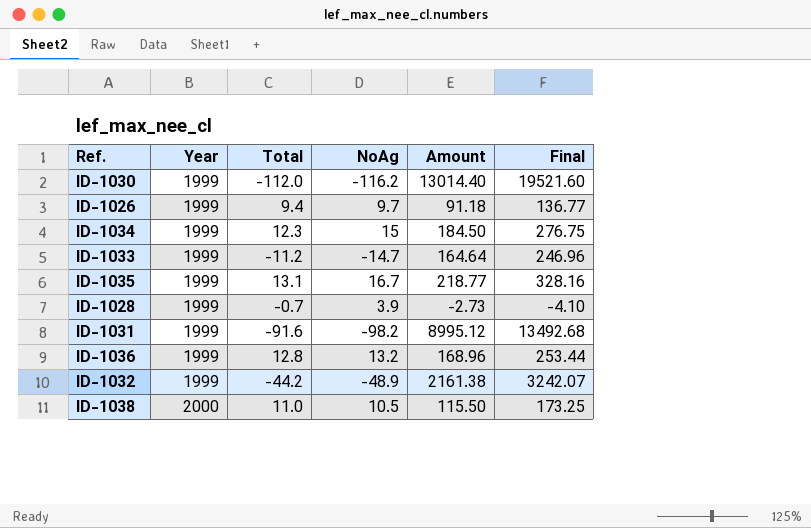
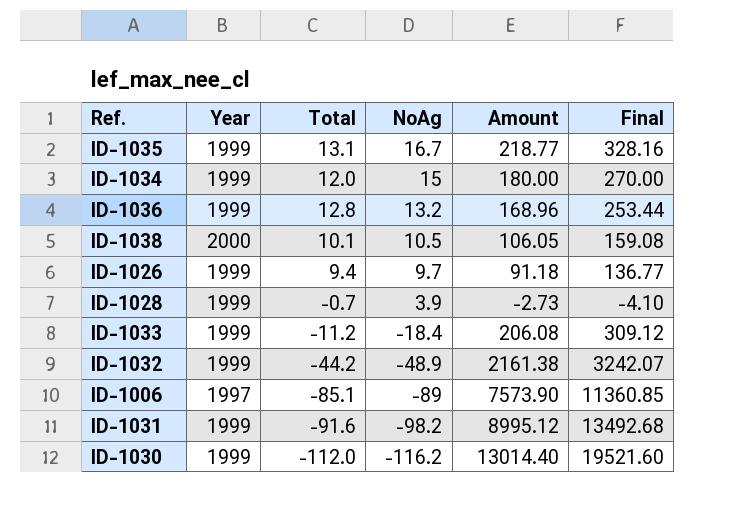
row order: Year ascending -> NoAg descending
ID-1034 | Total: 12.3 -> 12.0
ID-1034 | Amount: 184.50 -> 180.00
ID-1034 | Final: 276.75 -> 270.00
ID-1038 | Total: 11.0 -> 10.1
ID-1038 | Amount: 115.50 -> 106.05
ID-1038 | Final: 173.25 -> 159.08
ID-1033 | NoAg: -14.7 -> -18.4
ID-1033 | Amount: 164.64 -> 206.08
ID-1033 | Final: 246.96 -> 309.12
row ID-1006: none -> 1997 | -85.1 | -89 | 7573.90 | 11360.85

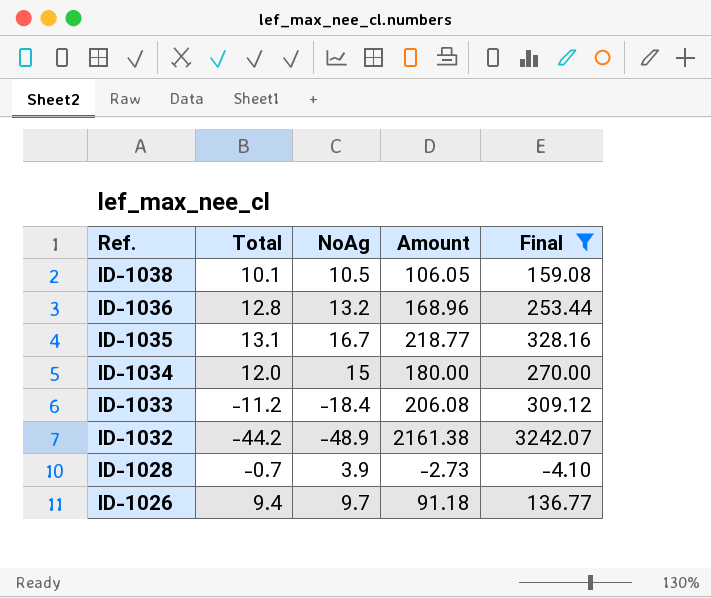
filter: none -> Final <= 3242.07
row order: NoAg descending -> Ref. descending
column Year | position: 2 -> none

